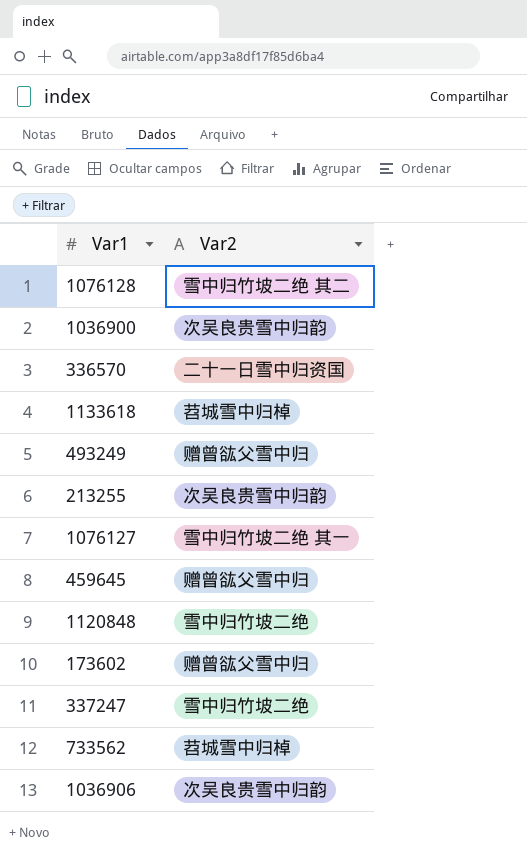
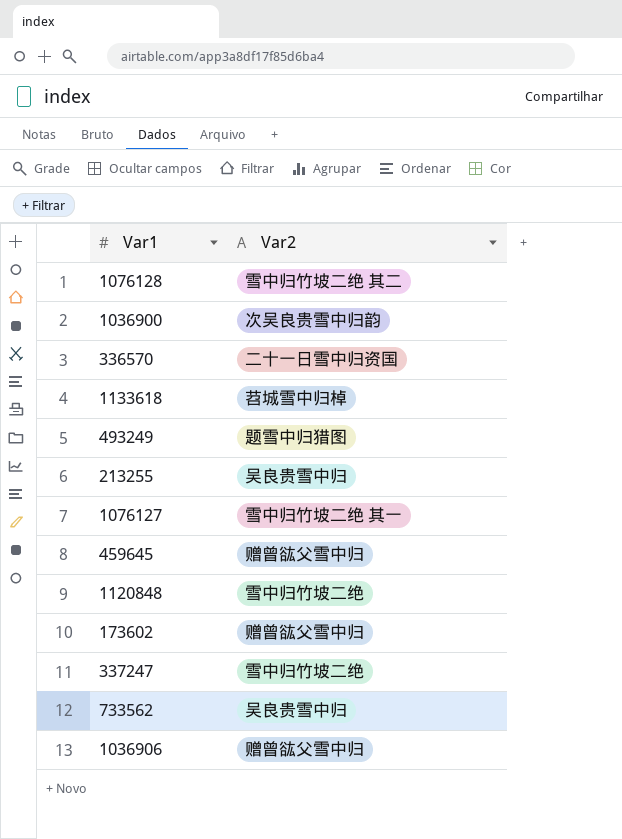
493249 | Var2: 赠曾谹父雪中归 -> 题雪中归猎图
213255 | Var2: 次吴良贵雪中归韵 -> 吴良贵雪中归
733562 | Var2: 苕城雪中归棹 -> 吴良贵雪中归
1036906 | Var2: 次吴良贵雪中归韵 -> 赠曾谹父雪中归

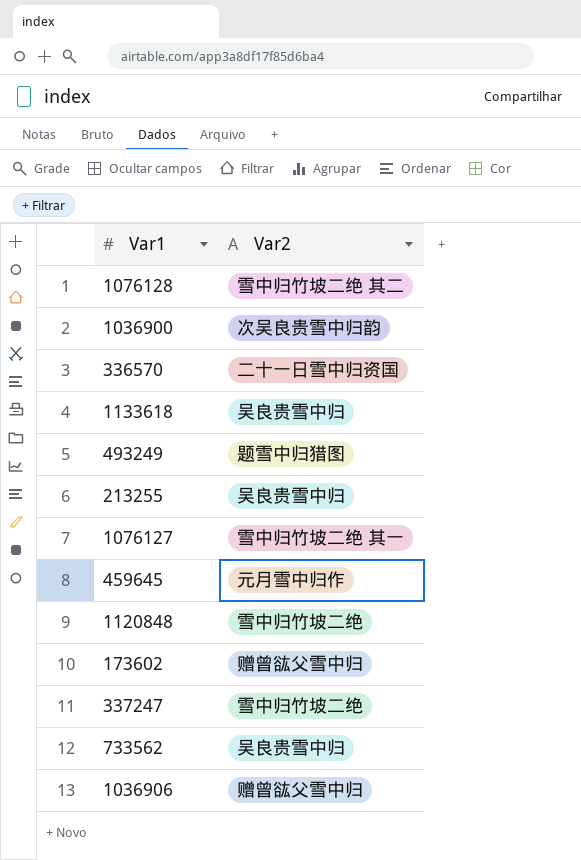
1133618 | Var2: 苕城雪中归棹 -> 吴良贵雪中归
459645 | Var2: 赠曾谹父雪中归 -> 元月雪中归作

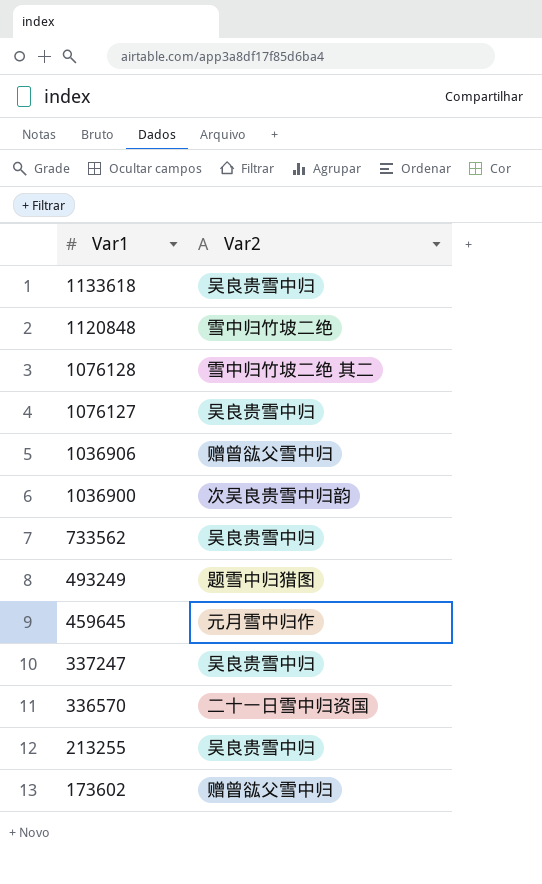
row order: none -> Var1 descending
1076127 | Var2: 雪中归竹坡二绝 其一 -> 吴良贵雪中归
337247 | Var2: 雪中归竹坡二绝 -> 吴良贵雪中归

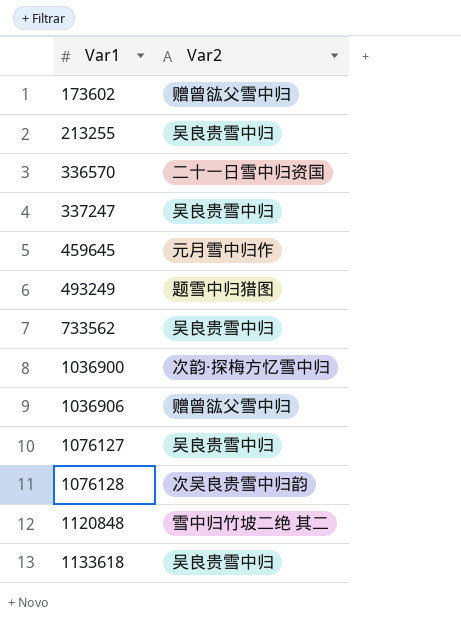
row order: Var1 descending -> Var1 ascending
1036900 | Var2: 次吴良贵雪中归韵 -> 次韵·探梅方忆雪中归
1076128 | Var2: 雪中归竹坡二绝 其二 -> 次吴良贵雪中归韵
1120848 | Var2: 雪中归竹坡二绝 -> 雪中归竹坡二绝 其二

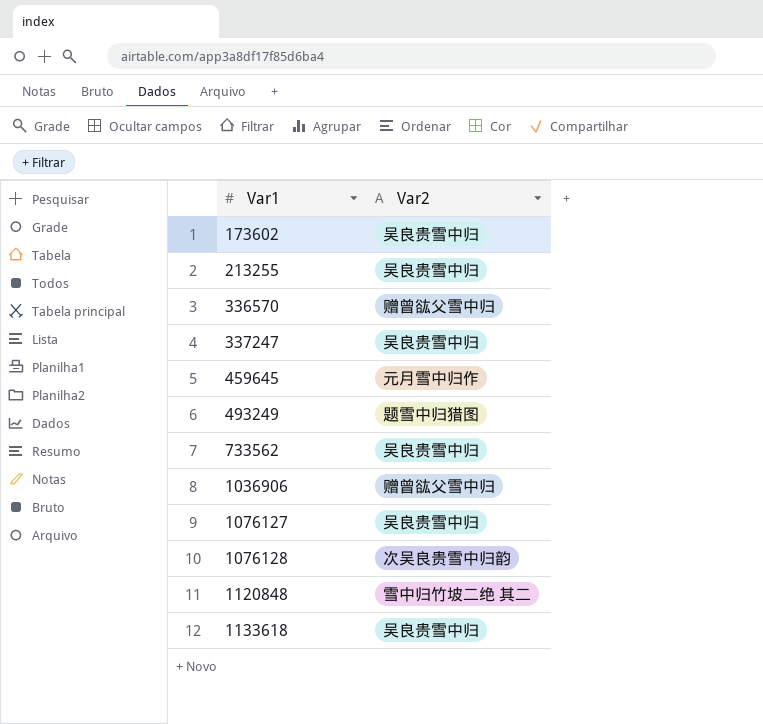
row 1036900: 次韵·探梅方忆雪中归 -> none
173602 | Var2: 赠曾谹父雪中归 -> 吴良贵雪中归
336570 | Var2: 二十一日雪中归资国 -> 赠曾谹父雪中归

